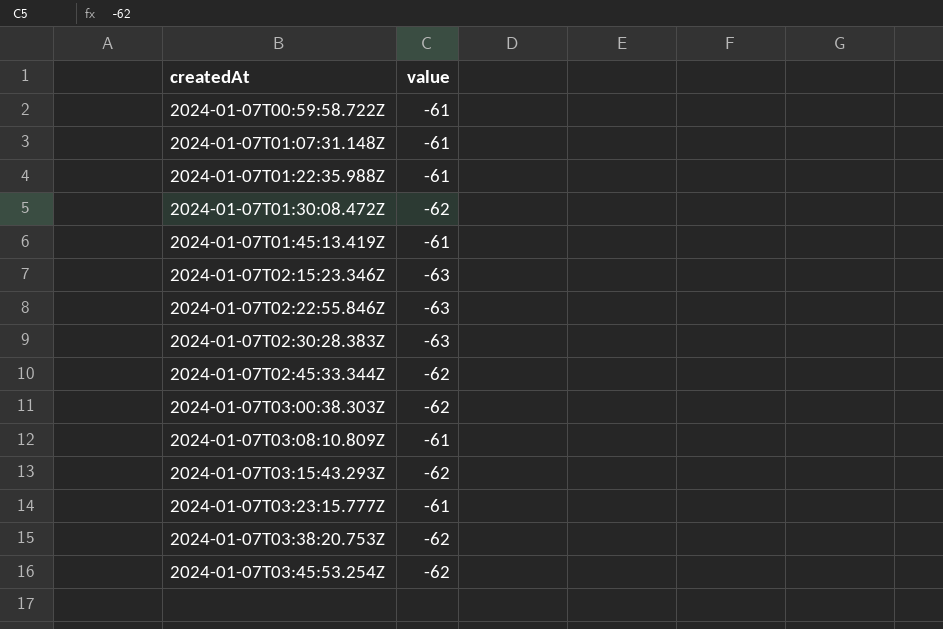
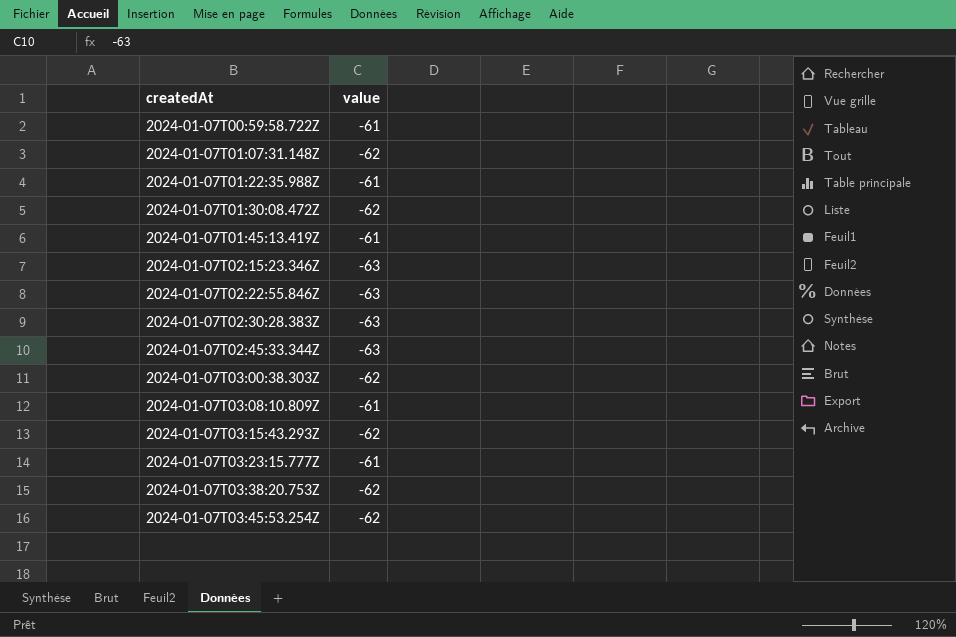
2024-01-07T01:07:31.148Z | value: -61 -> -62
2024-01-07T02:45:33.344Z | value: -62 -> -63

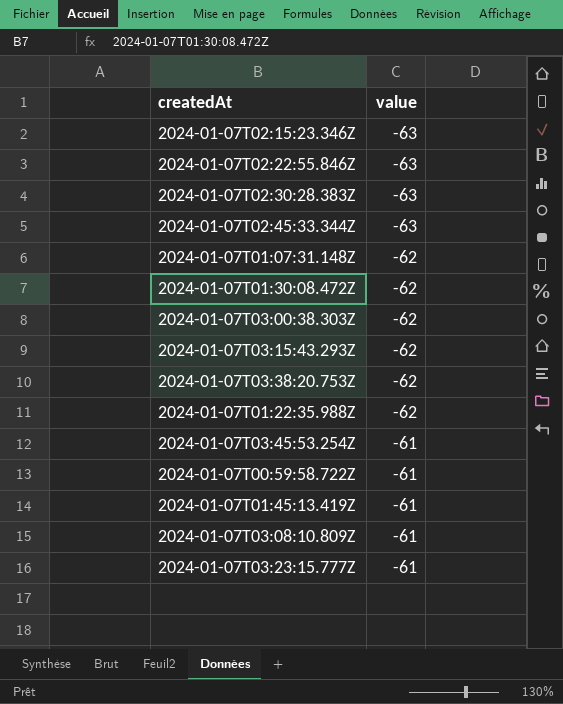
row order: createdAt ascending -> value ascending
2024-01-07T01:22:35.988Z | value: -61 -> -62
2024-01-07T03:45:53.254Z | value: -62 -> -61

